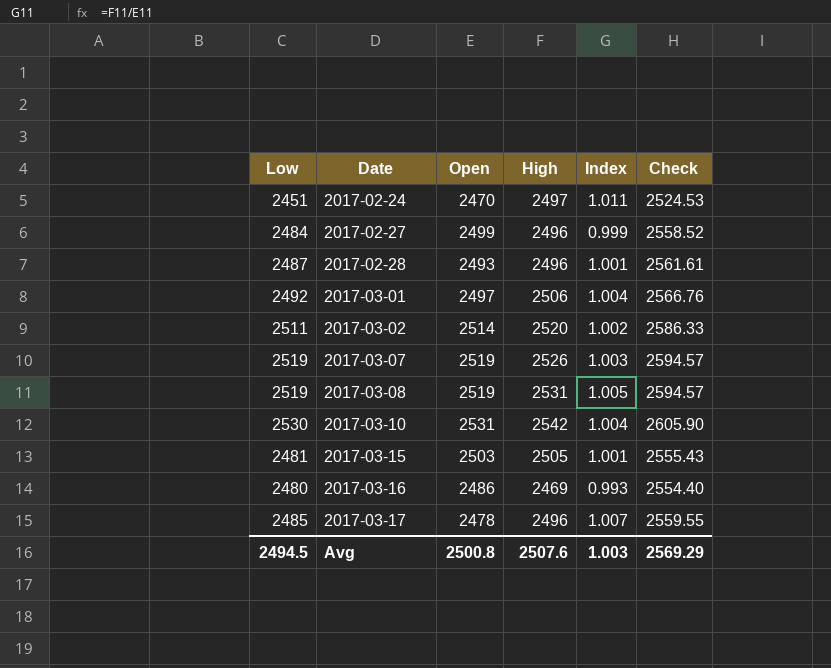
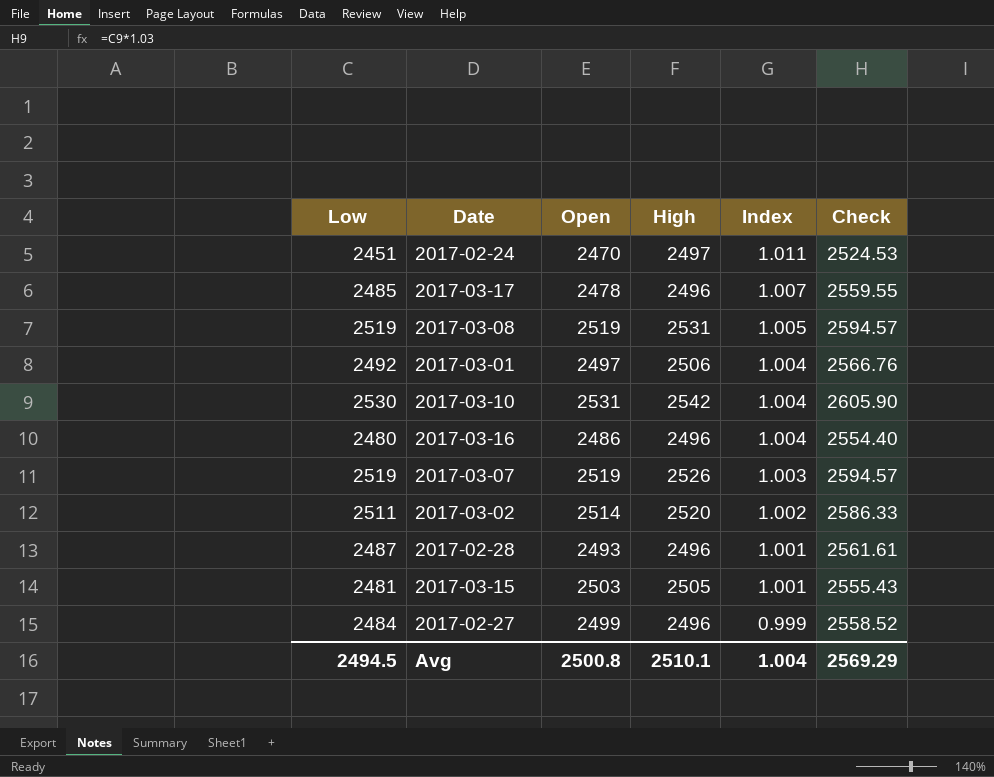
row order: Date ascending -> Index descending
2017-03-16 | High: 2469 -> 2496
2017-03-16 | Index: 0.993 -> 1.004
Avg | High: 2507.6 -> 2510.1
Avg | Index: 1.003 -> 1.004

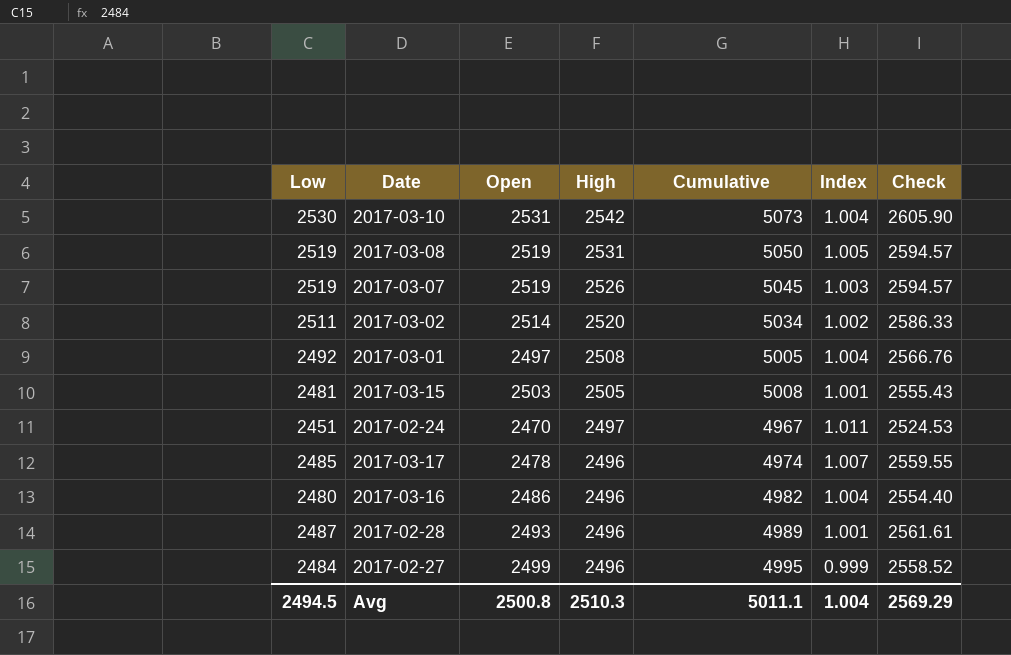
row order: Index descending -> High descending
column Cumulative | formula: none -> [Open] + [High]
2017-03-01 | High: 2506 -> 2508
Avg | High: 2510.1 -> 2510.3

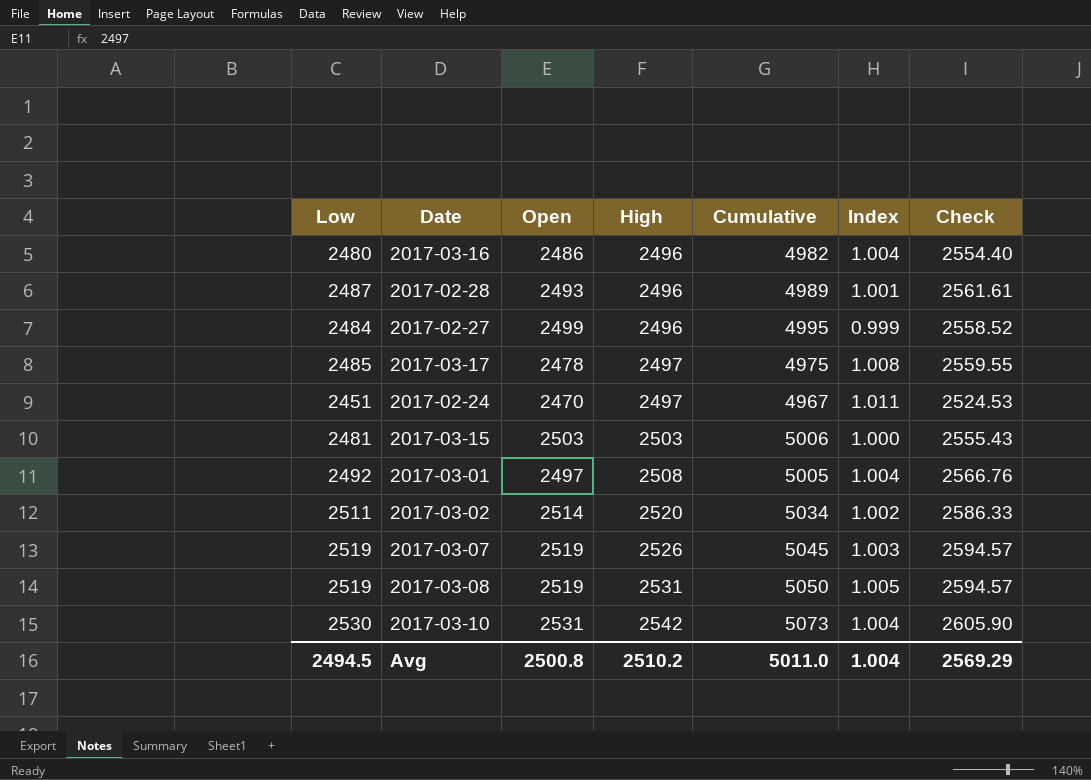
row order: High descending -> High ascending
2017-03-17 | High: 2496 -> 2497
2017-03-17 | Cumulative: 4974 -> 4975
2017-03-17 | Index: 1.007 -> 1.008
2017-03-15 | High: 2505 -> 2503
2017-03-15 | Cumulative: 5008 -> 5006
2017-03-15 | Index: 1.001 -> 1.000
Avg | High: 2510.3 -> 2510.2
Avg | Cumulative: 5011.1 -> 5011.0

